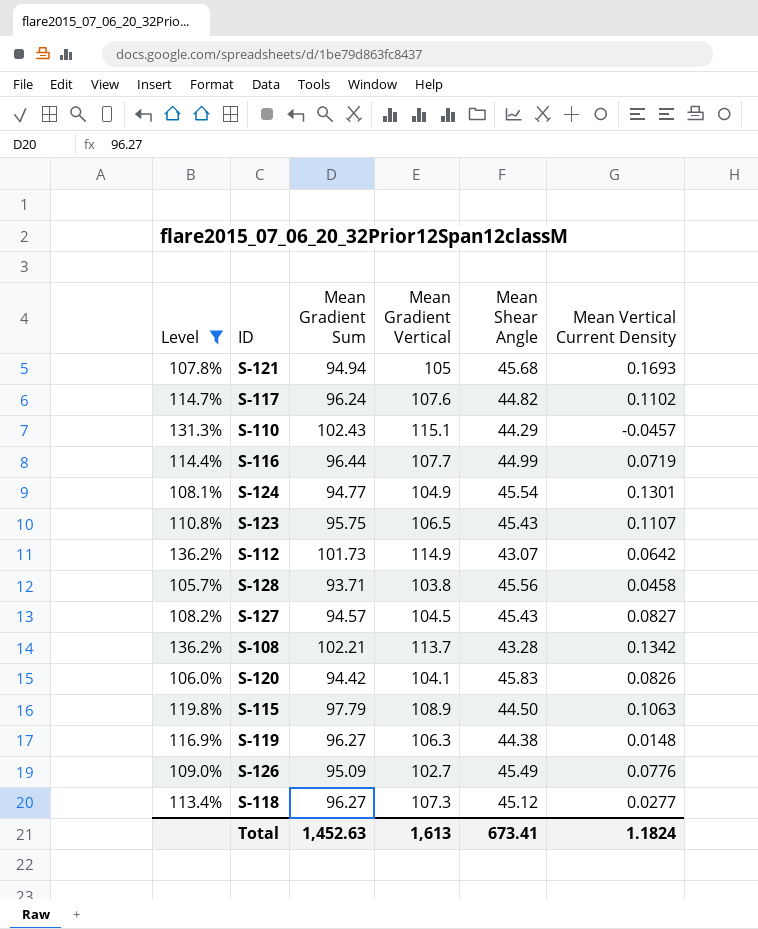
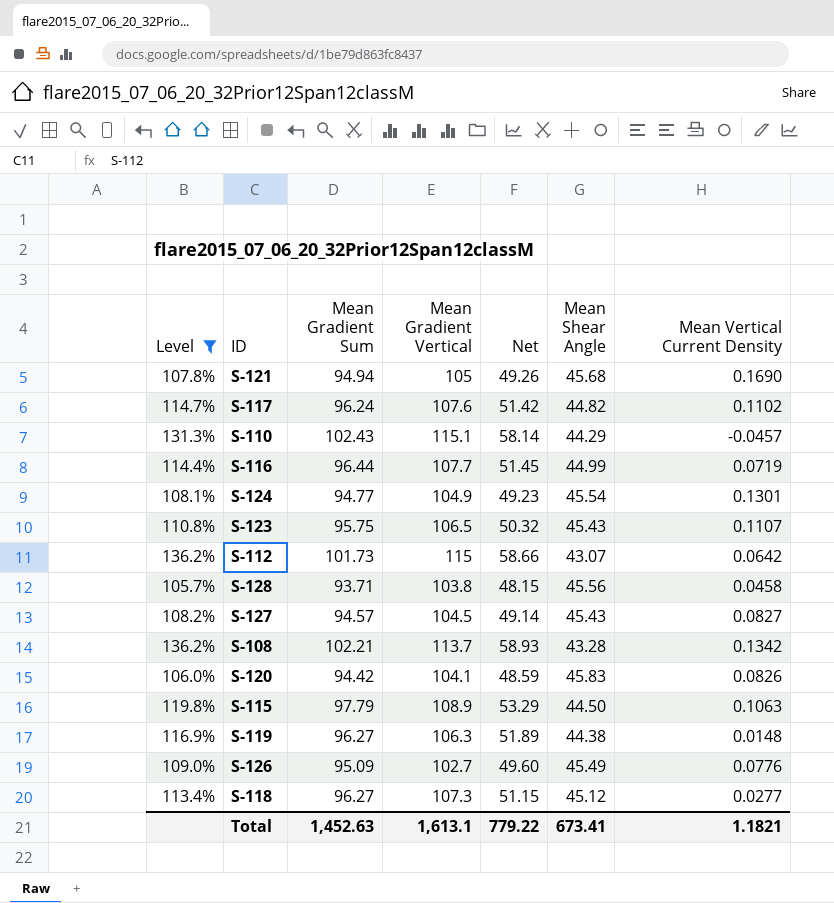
column Net | formula: none -> [Mean Gradient Sum] - [Mean Shear Angle]
S-121 | Mean Vertical Current Density: 0.1693 -> 0.1690
S-112 | Mean Gradient Vertical: 114.9 -> 115
Total | Mean Gradient Vertical: 1,613 -> 1,613.1
Total | Mean Vertical Current Density: 1.1824 -> 1.1821

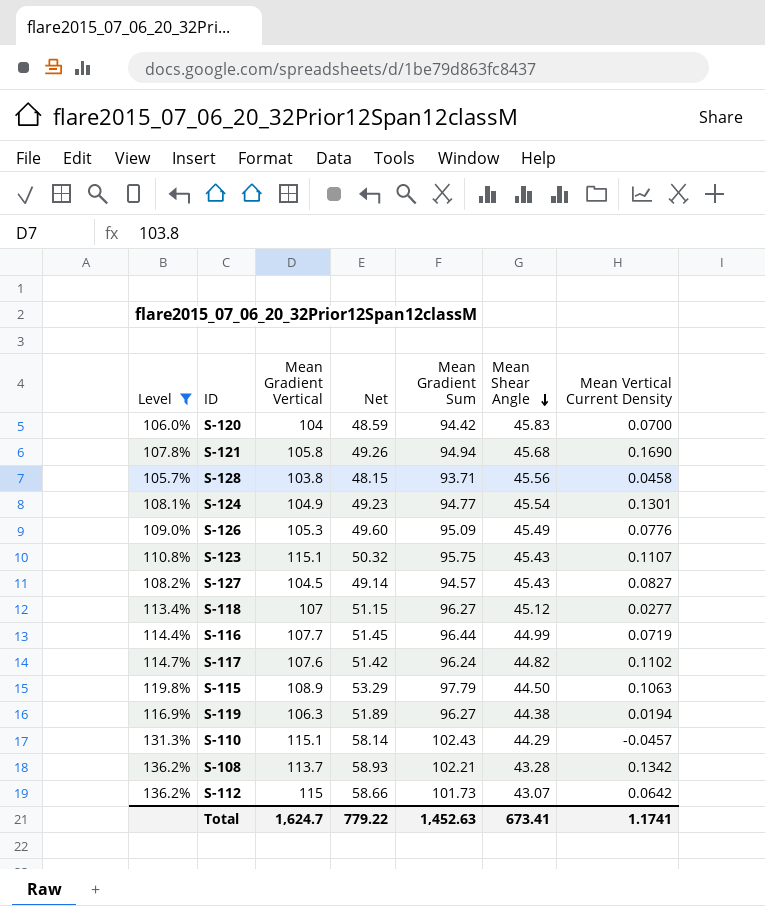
row order: none -> Mean Shear Angle descending
column Mean Gradient Sum | position: 3 -> 5
S-120 | Mean Gradient Vertical: 104.1 -> 104
S-120 | Mean Vertical Current Density: 0.0826 -> 0.0700
S-121 | Mean Gradient Vertical: 105 -> 105.8
S-126 | Mean Gradient Vertical: 102.7 -> 105.3
S-123 | Mean Gradient Vertical: 106.5 -> 115.1
S-118 | Mean Gradient Vertical: 107.3 -> 107
S-119 | Mean Vertical Current Density: 0.0148 -> 0.0194
Total | Mean Gradient Vertical: 1,613.1 -> 1,624.7
Total | Mean Vertical Current Density: 1.1821 -> 1.1741

